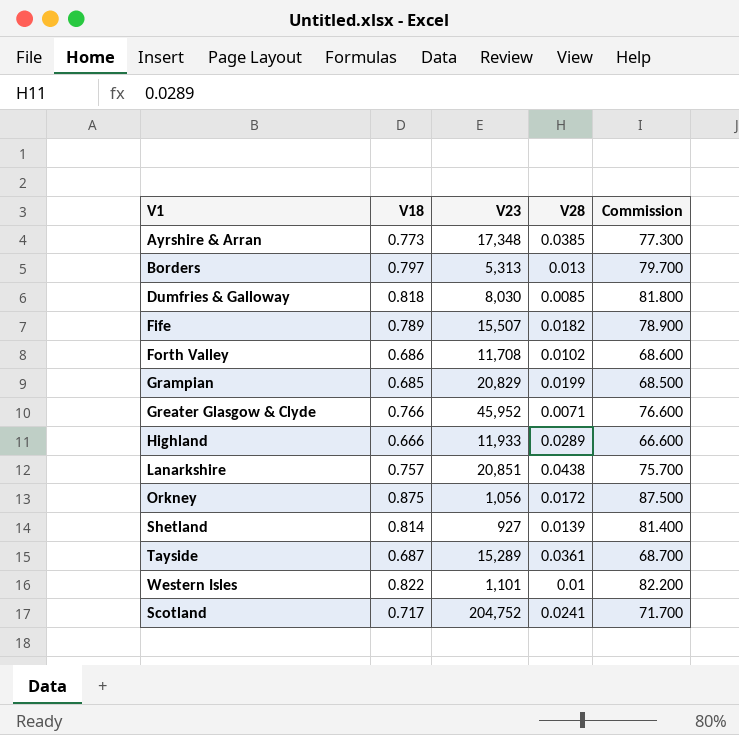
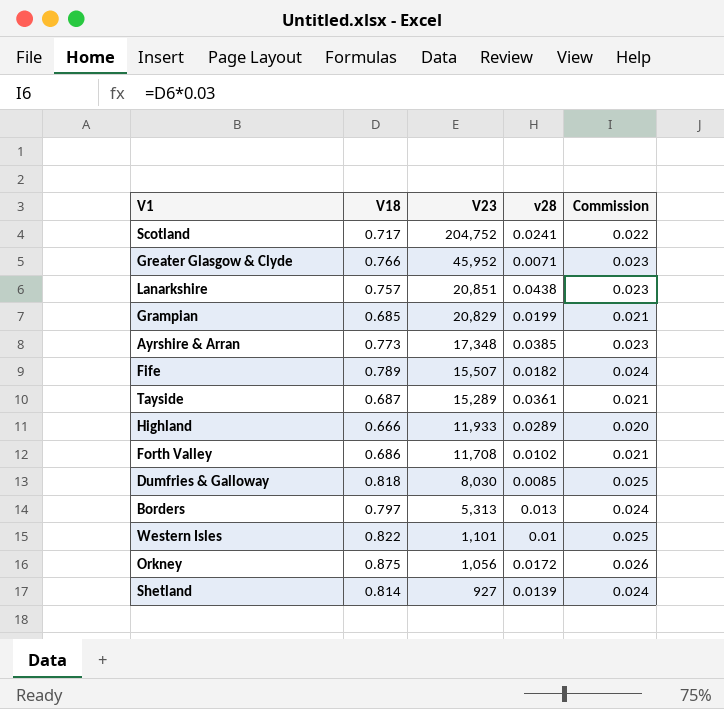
row order: none -> V23 descending
column name: V28 -> v28
column Commission | formula: [V18] * 100 -> [V18] * 0.03

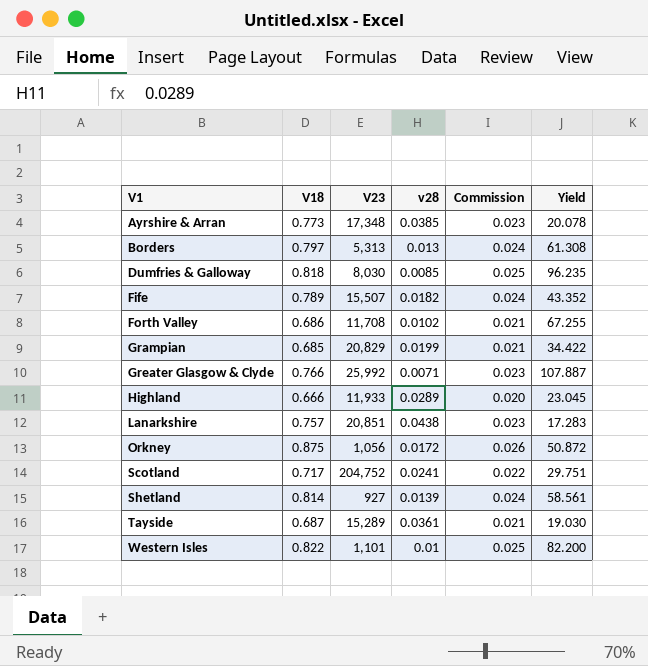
row order: V23 descending -> V1 ascending
column Yield | formula: none -> [V18] / [v28]
Greater Glasgow & Clyde | V23: 45,952 -> 25,992

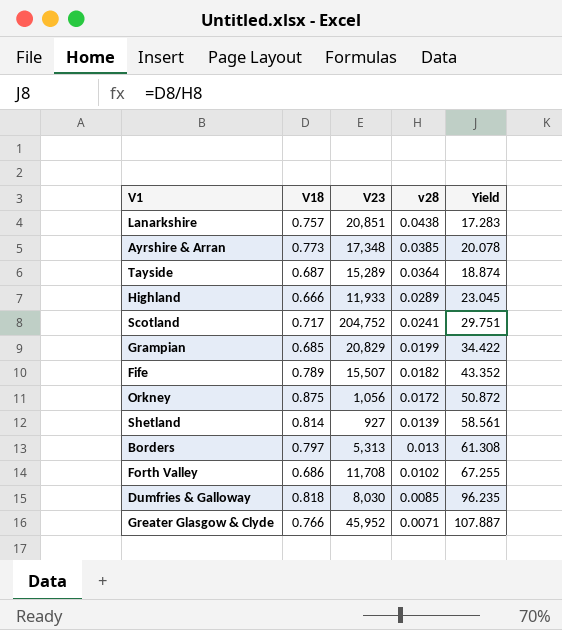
row order: V1 ascending -> v28 descending
column Commission | formula: [V18] * 0.03 -> none
row Western Isles: 0.822 | 1,101 | 0.01 | 0.025 | 82.200 -> none
Tayside | v28: 0.0361 -> 0.0364
Tayside | Yield: 19.030 -> 18.874
Greater Glasgow & Clyde | V23: 25,992 -> 45,952

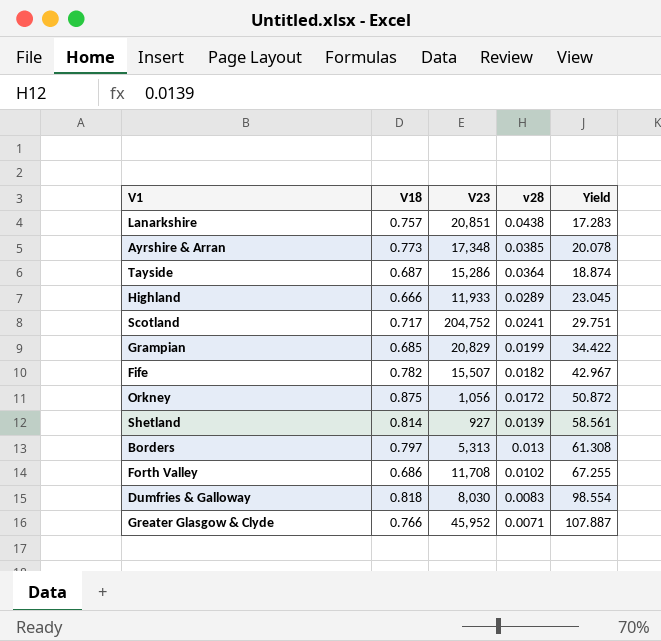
Tayside | V23: 15,289 -> 15,286
Fife | V18: 0.789 -> 0.782
Fife | Yield: 43.352 -> 42.967
Dumfries & Galloway | v28: 0.0085 -> 0.0083
Dumfries & Galloway | Yield: 96.235 -> 98.554

